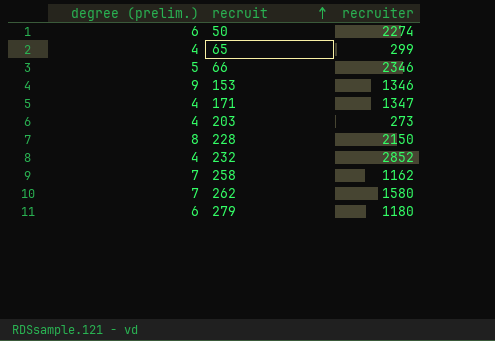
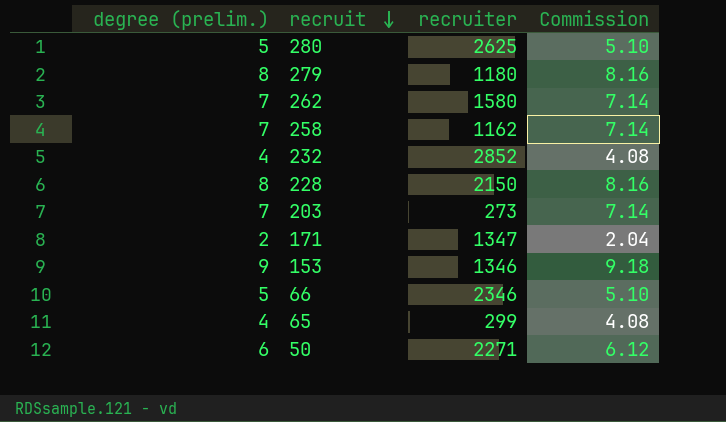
row order: recruit ascending -> recruit descending
column Commission | formula: none -> [degree (prelim.)] * 1.02
row 280: none -> 5 | 2625 | 5.10
279 | degree (prelim.): 6 -> 8
203 | degree (prelim.): 4 -> 7
171 | degree (prelim.): 4 -> 2
50 | recruiter: 2274 -> 2271

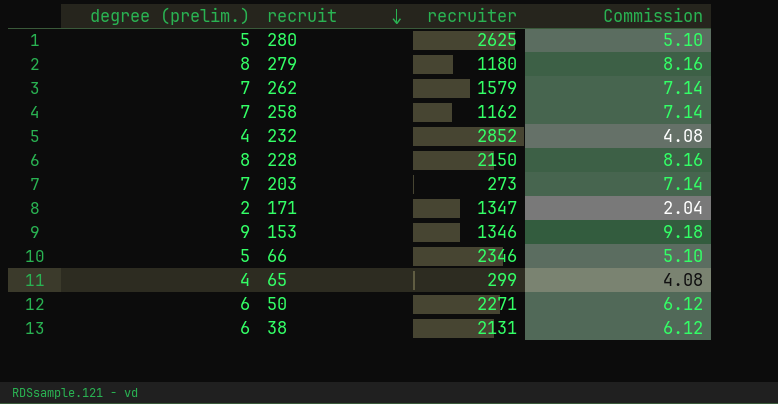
262 | recruiter: 1580 -> 1579
row 38: none -> 6 | 2131 | 6.12

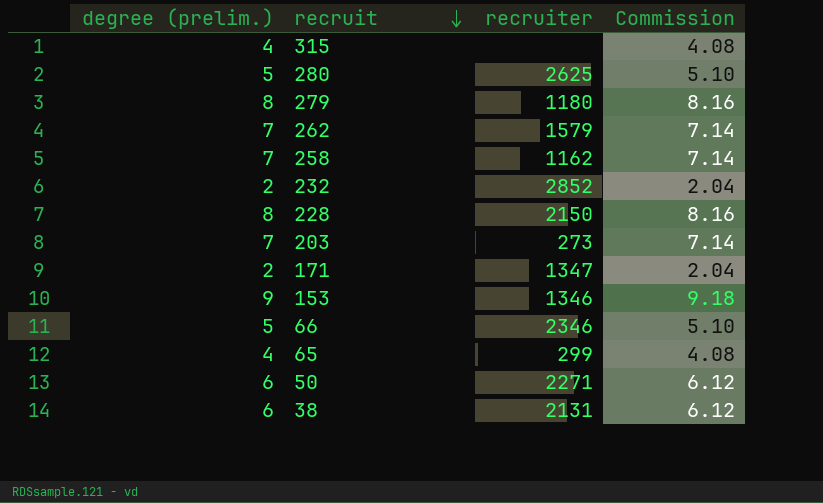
row 315: none -> 4 | none | 4.08
232 | degree (prelim.): 4 -> 2
232 | Commission: 4.08 -> 2.04

